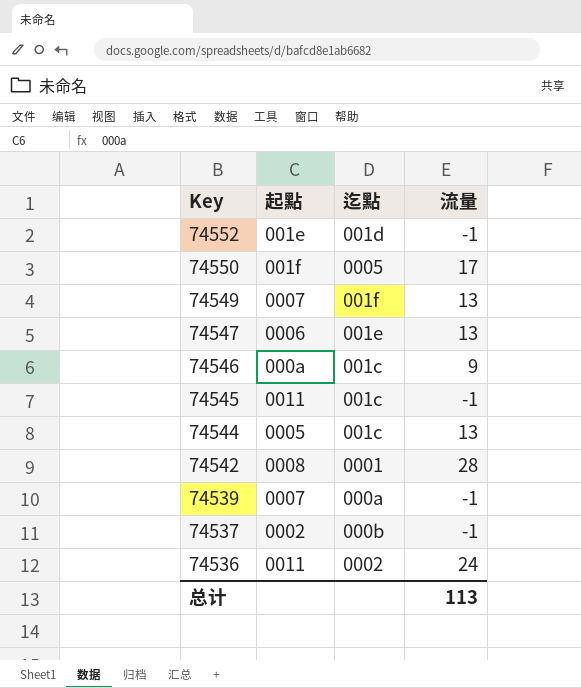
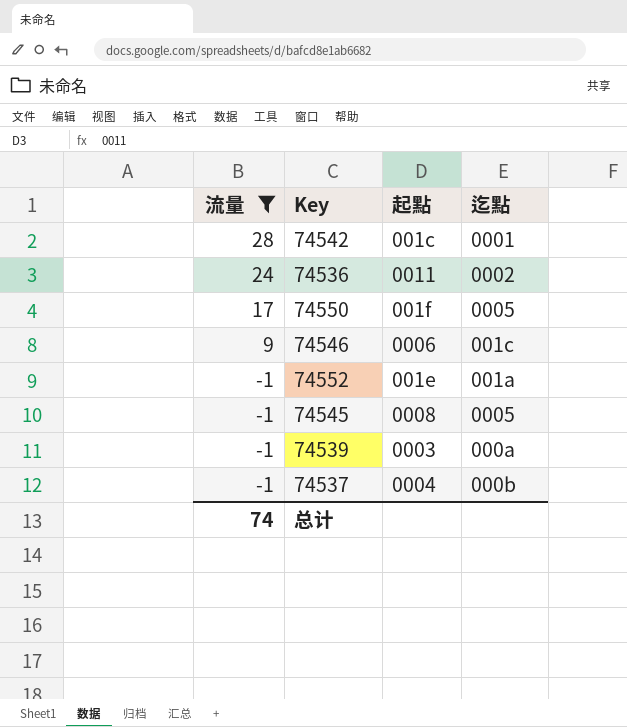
filter: none -> 流量 != 13
row order: Key descending -> 流量 descending
column 流量 | position: 4 -> 1
74542 | 起點: 0008 -> 001c
74546 | 起點: 000a -> 0006
74552 | 迄點: 001d -> 001a
74545 | 起點: 0011 -> 0008
74545 | 迄點: 001c -> 0005
74539 | 起點: 0007 -> 0003
74537 | 起點: 0002 -> 0004
总计 | 流量: 113 -> 74

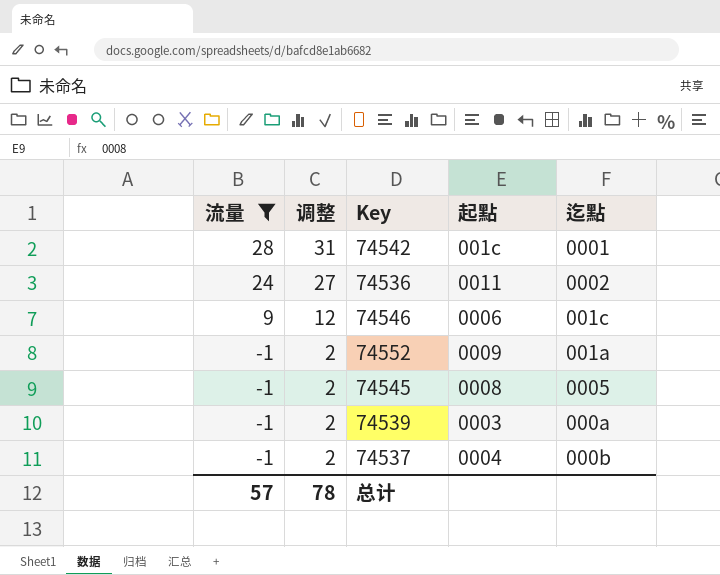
column 调整 | formula: none -> [流量] + 3
row 74550: 17 | 001f | 0005 -> none
74552 | 起點: 001e -> 0009
总计 | 流量: 74 -> 57

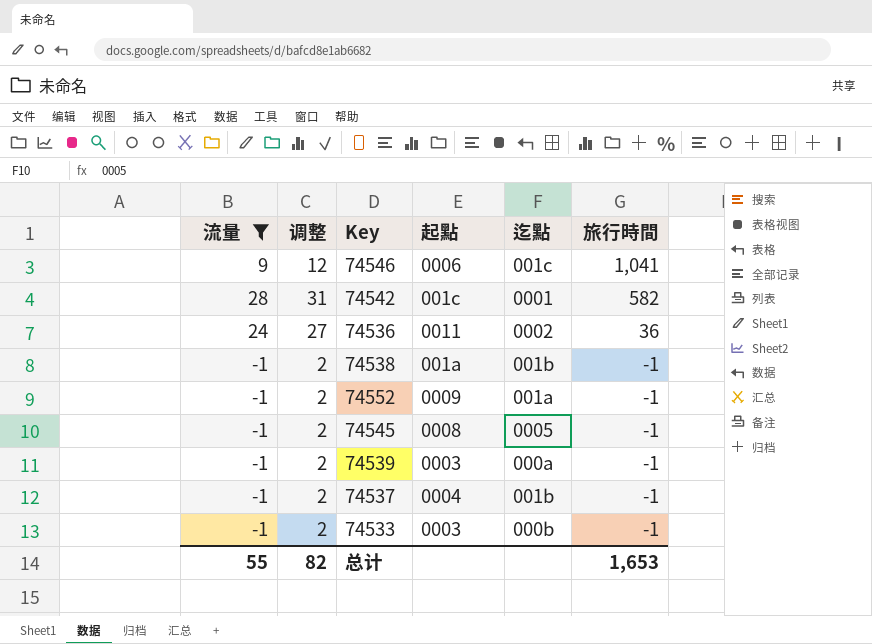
row order: 流量 descending -> 旅行時間 descending
column 旅行時間 | position: none -> 6
row 74538: none -> -1 | 2 | 001a | 001b | -1
74537 | 迄點: 000b -> 001b
row 74533: none -> -1 | 2 | 0003 | 000b | -1
总计 | 流量: 57 -> 55
总计 | 调整: 78 -> 82

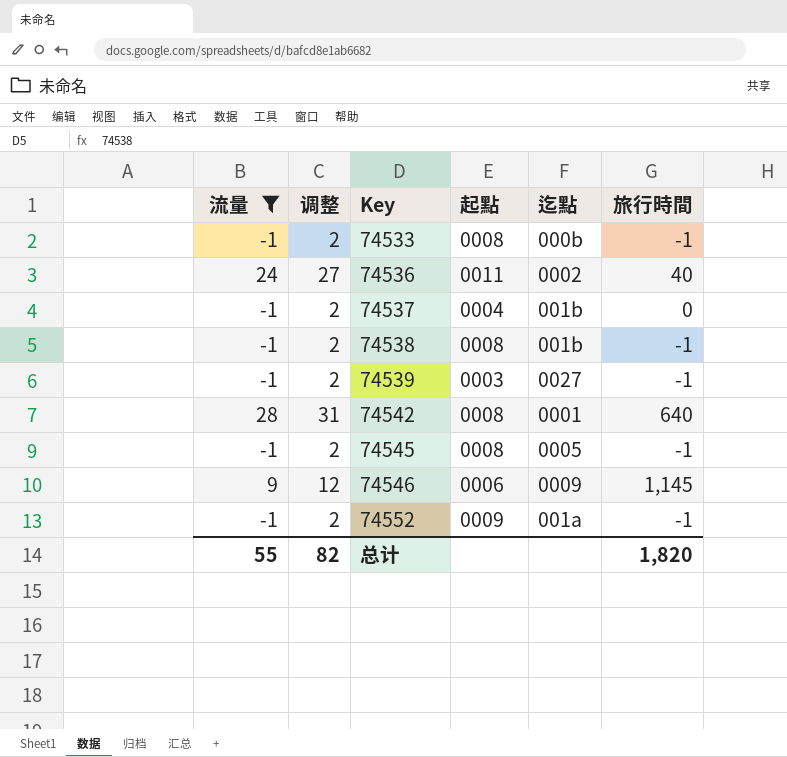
row order: 旅行時間 descending -> Key ascending
74533 | 起點: 0003 -> 0008
74536 | 旅行時間: 36 -> 40
74537 | 旅行時間: -1 -> 0
74538 | 起點: 001a -> 0008
74539 | 迄點: 000a -> 0027
74542 | 起點: 001c -> 0008
74542 | 旅行時間: 582 -> 640
74546 | 迄點: 001c -> 0009
74546 | 旅行時間: 1,041 -> 1,145
总计 | 旅行時間: 1,653 -> 1,820

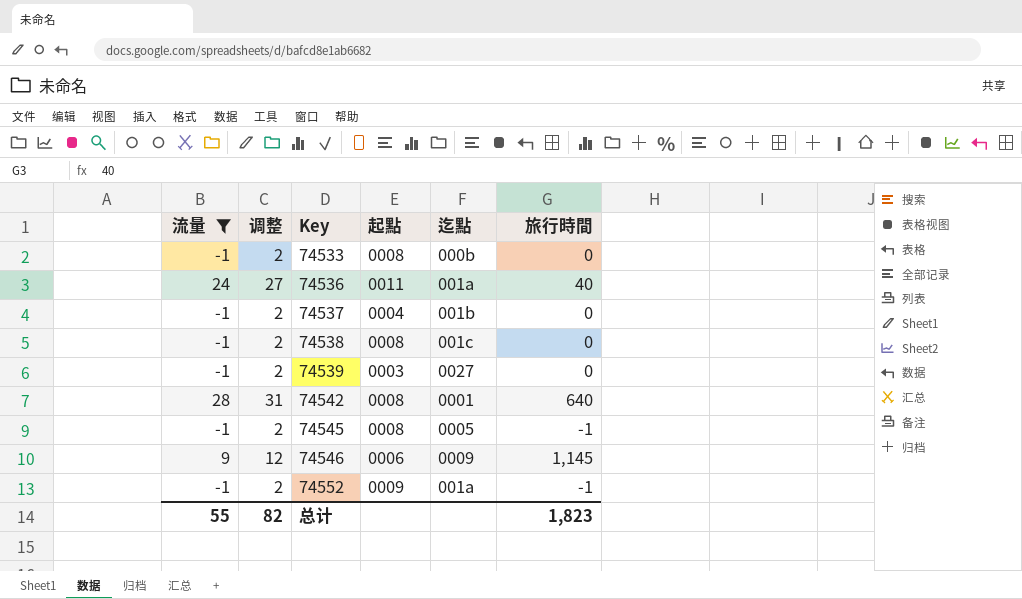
74533 | 旅行時間: -1 -> 0
74536 | 迄點: 0002 -> 001a
74538 | 迄點: 001b -> 001c
74538 | 旅行時間: -1 -> 0
74539 | 旅行時間: -1 -> 0
总计 | 旅行時間: 1,820 -> 1,823

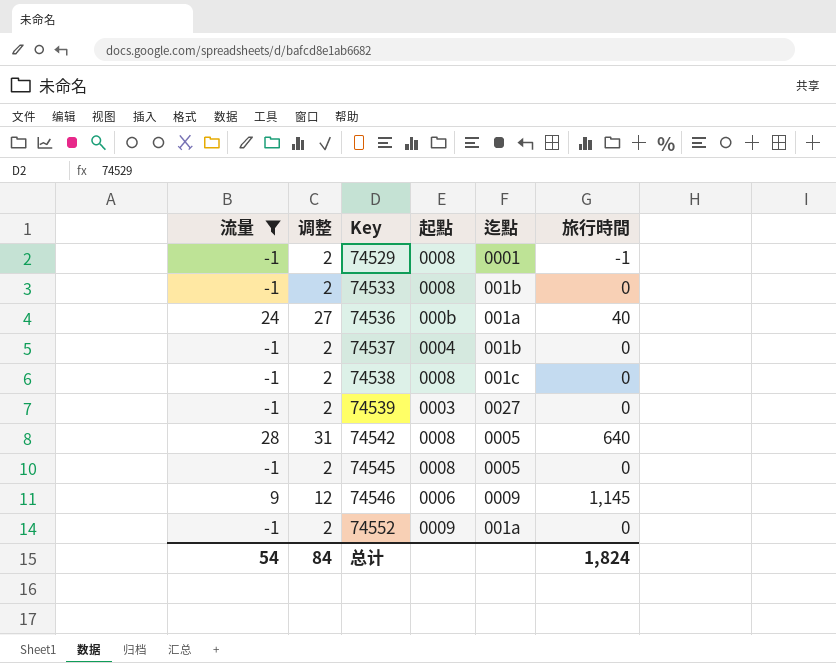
row 74529: none -> -1 | 2 | 0008 | 0001 | -1
74533 | 迄點: 000b -> 001b
74536 | 起點: 0011 -> 000b
74542 | 迄點: 0001 -> 0005
74545 | 旅行時間: -1 -> 0
74552 | 旅行時間: -1 -> 0
总计 | 流量: 55 -> 54
总计 | 调整: 82 -> 84
总计 | 旅行時間: 1,823 -> 1,824

